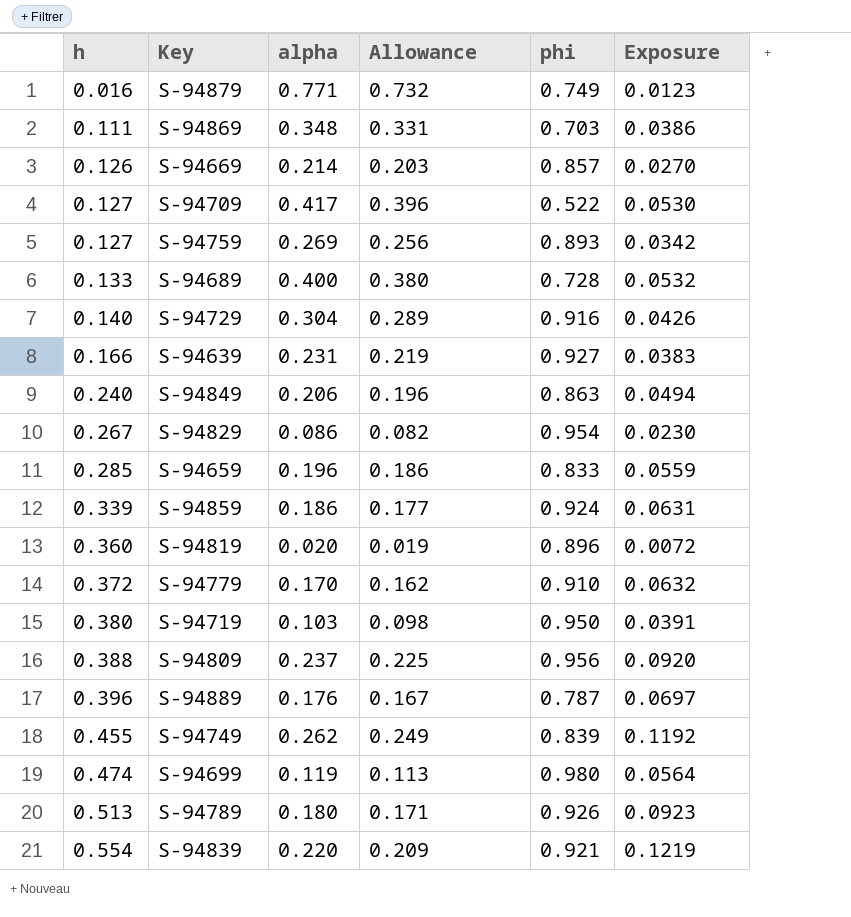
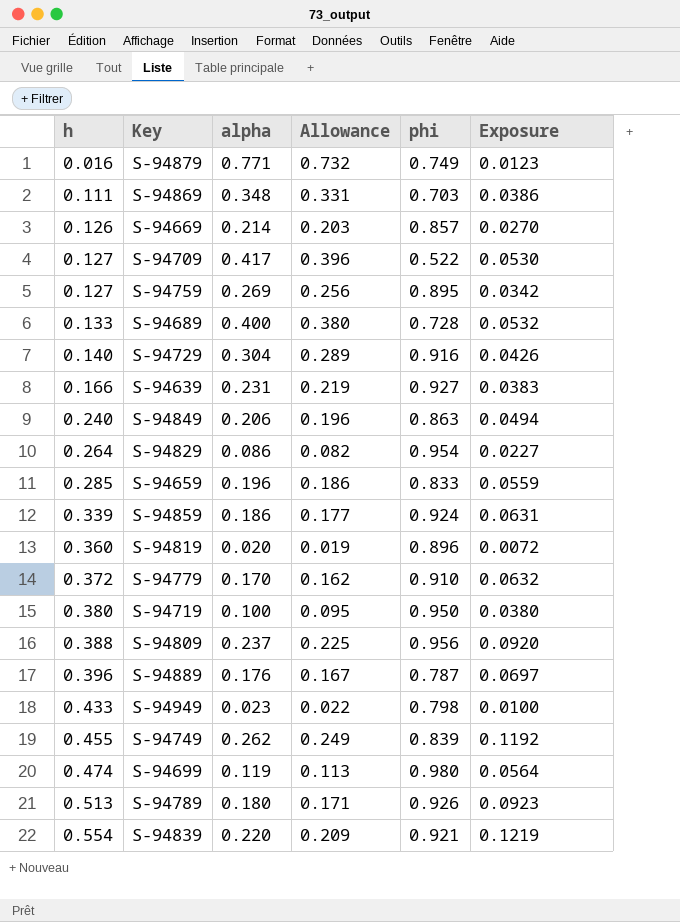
S-94759 | phi: 0.893 -> 0.895
S-94829 | h: 0.267 -> 0.264
S-94829 | Exposure: 0.0230 -> 0.0227
S-94719 | alpha: 0.103 -> 0.100
S-94719 | Allowance: 0.098 -> 0.095
S-94719 | Exposure: 0.0391 -> 0.0380
row S-94949: none -> 0.433 | 0.023 | 0.022 | 0.798 | 0.0100

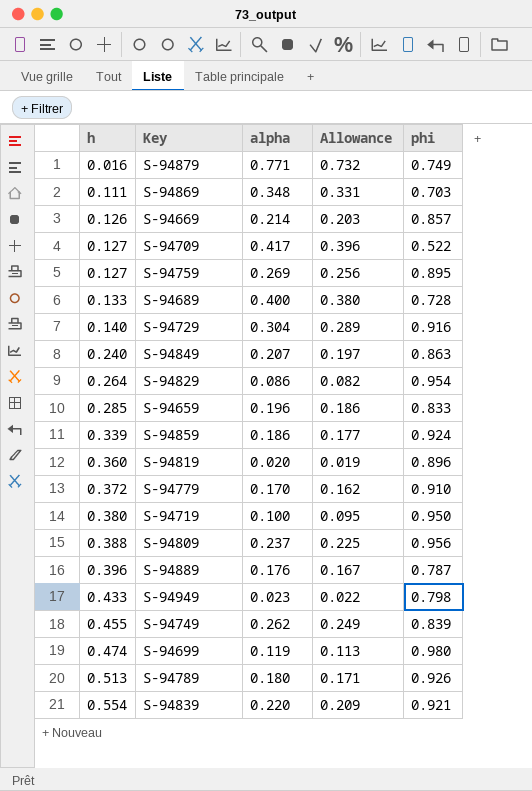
column Exposure | formula: [h] * [alpha] -> none
row S-94639: 0.166 | 0.231 | 0.219 | 0.927 | 0.0383 -> none
S-94849 | alpha: 0.206 -> 0.207
S-94849 | Allowance: 0.196 -> 0.197

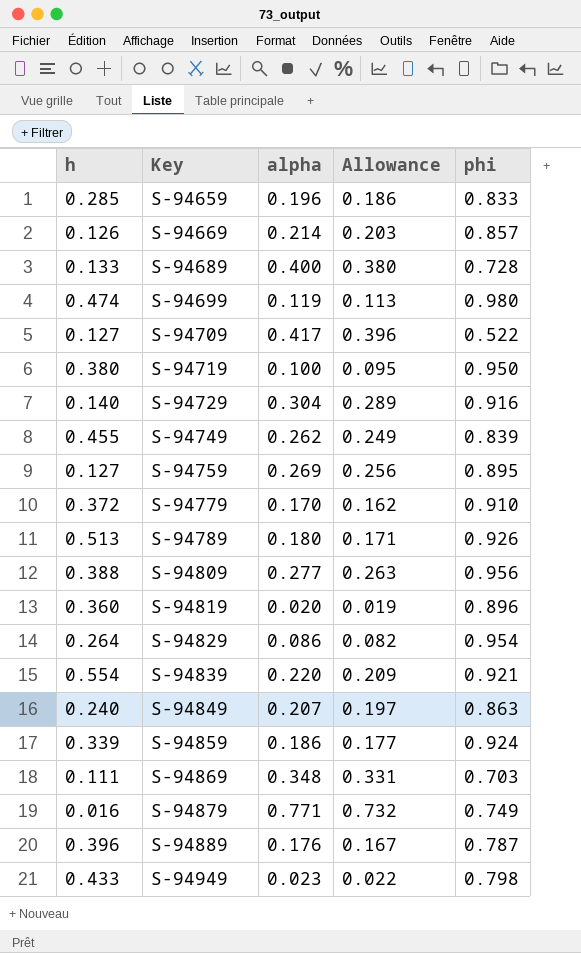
row order: h ascending -> Key ascending
S-94809 | alpha: 0.237 -> 0.277
S-94809 | Allowance: 0.225 -> 0.263

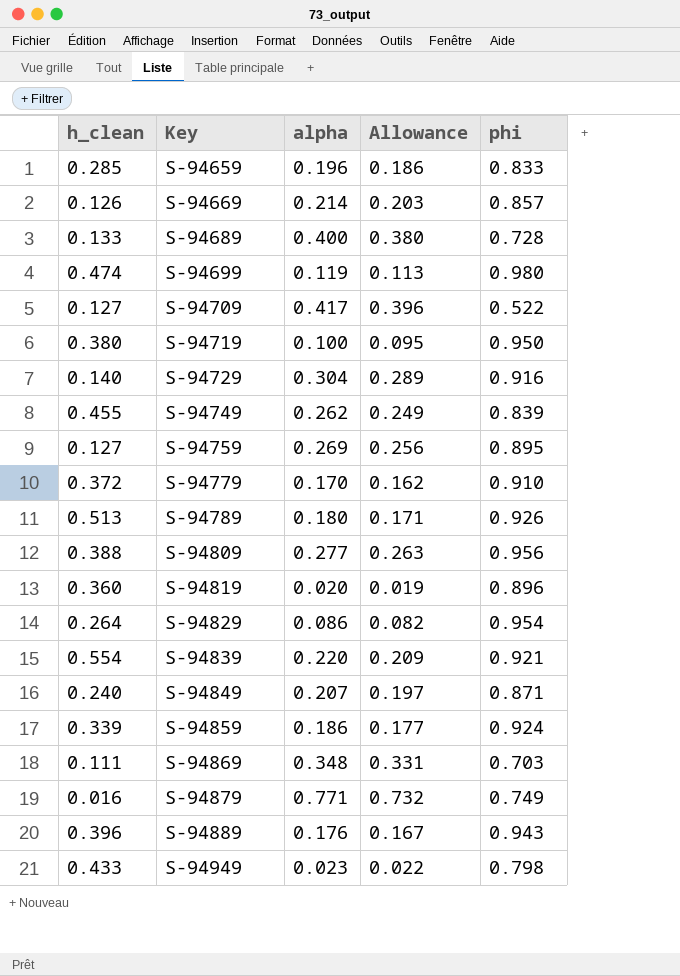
column name: h -> h_clean
S-94849 | phi: 0.863 -> 0.871
S-94889 | phi: 0.787 -> 0.943

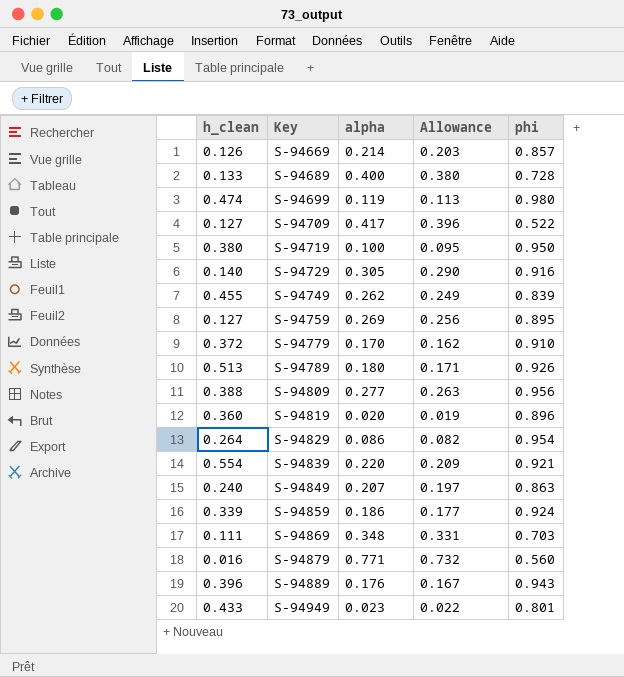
row S-94659: 0.285 | 0.196 | 0.186 | 0.833 -> none
S-94729 | alpha: 0.304 -> 0.305
S-94729 | Allowance: 0.289 -> 0.290
S-94849 | phi: 0.871 -> 0.863
S-94879 | phi: 0.749 -> 0.560
S-94949 | phi: 0.798 -> 0.801

